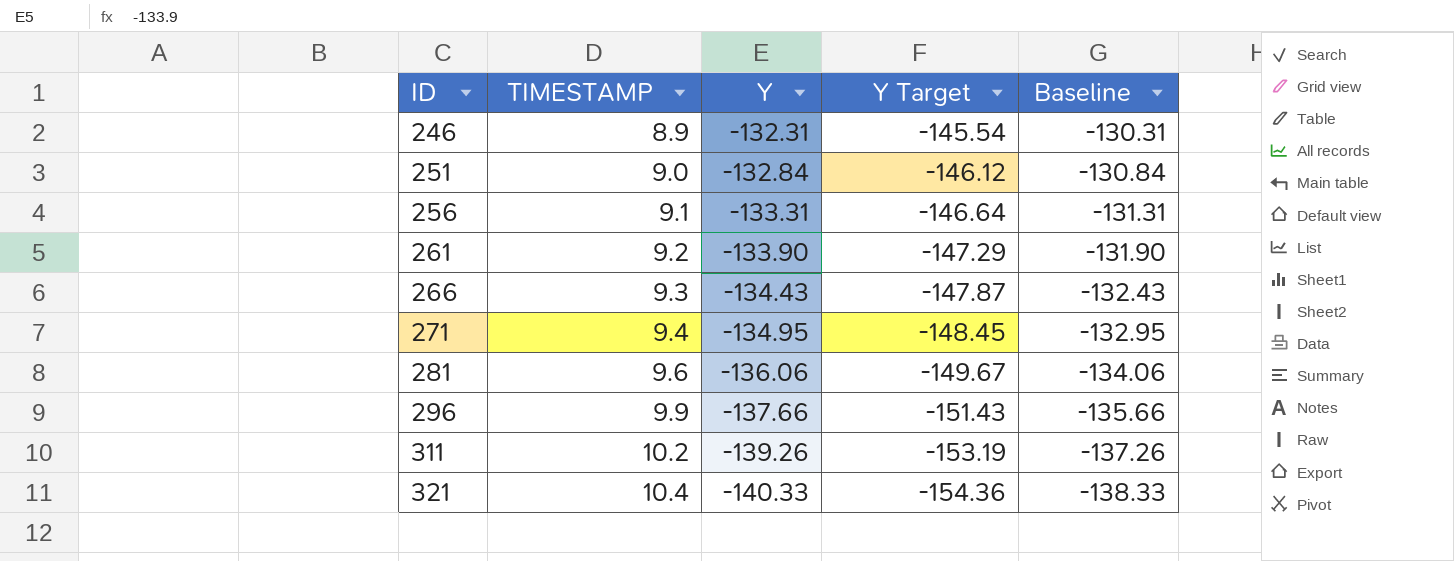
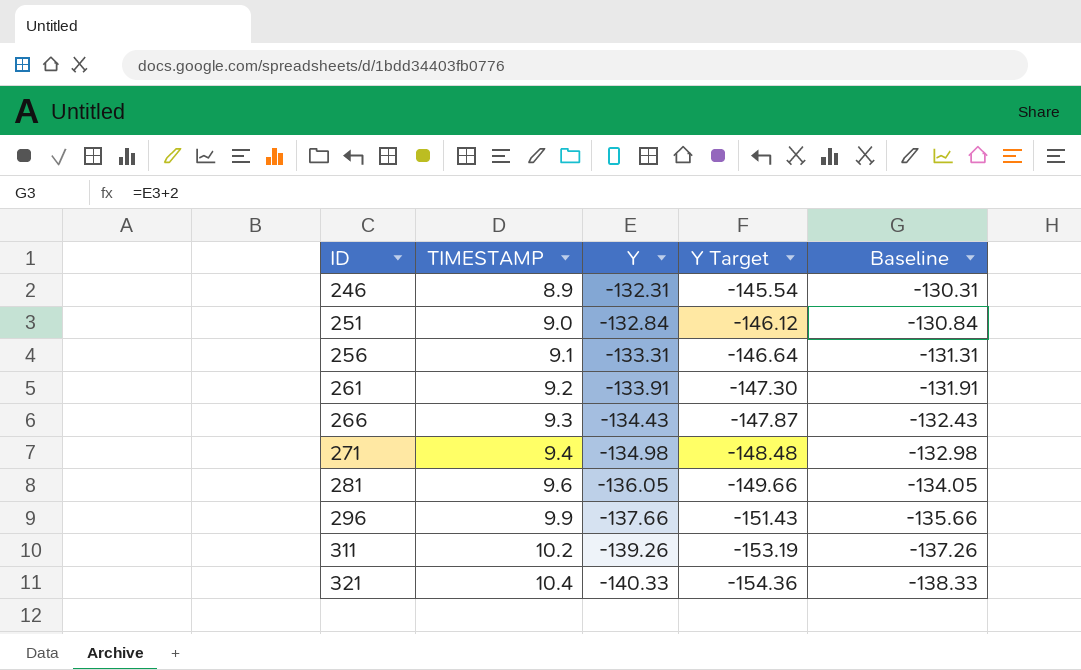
261 | Y: -133.90 -> -133.91
261 | Y Target: -147.29 -> -147.30
261 | Baseline: -131.90 -> -131.91
271 | Y: -134.95 -> -134.98
271 | Y Target: -148.45 -> -148.48
271 | Baseline: -132.95 -> -132.98
281 | Y: -136.06 -> -136.05
281 | Y Target: -149.67 -> -149.66
281 | Baseline: -134.06 -> -134.05

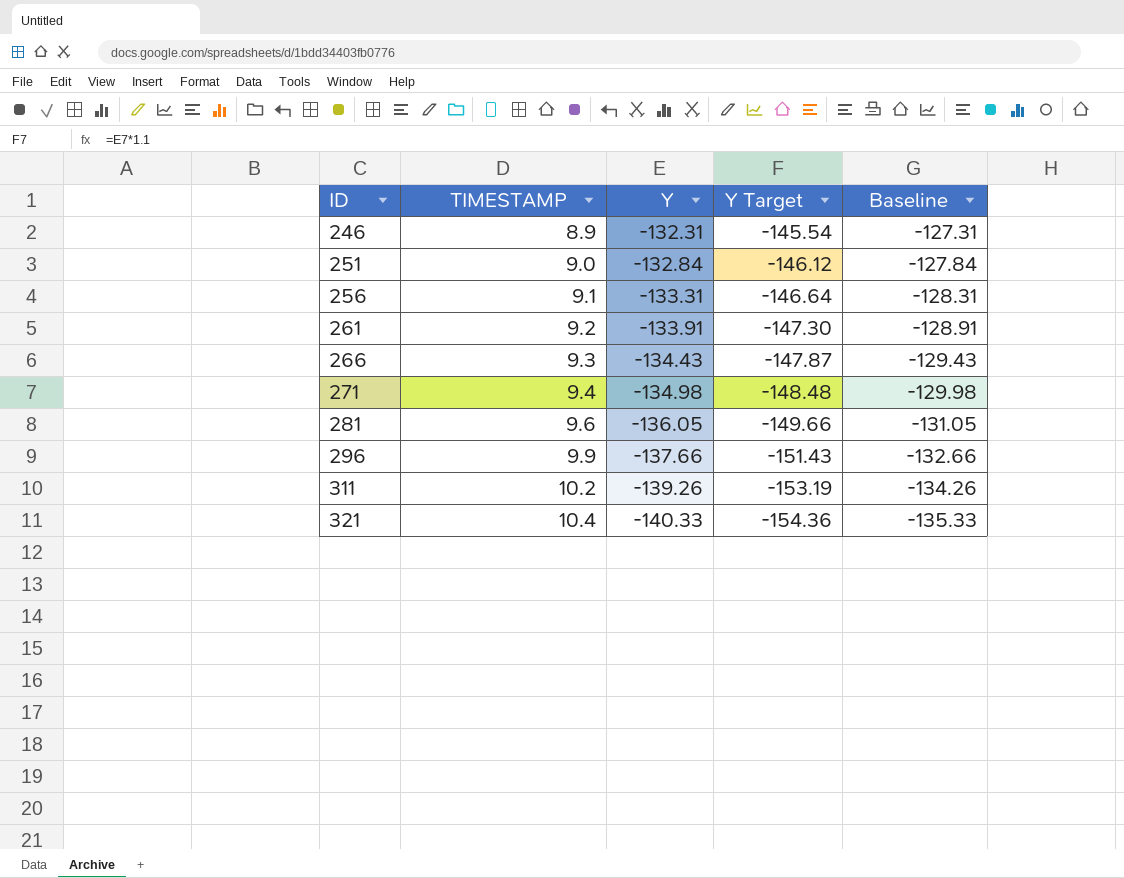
column Baseline | formula: [Y] + 2 -> [Y] + 5

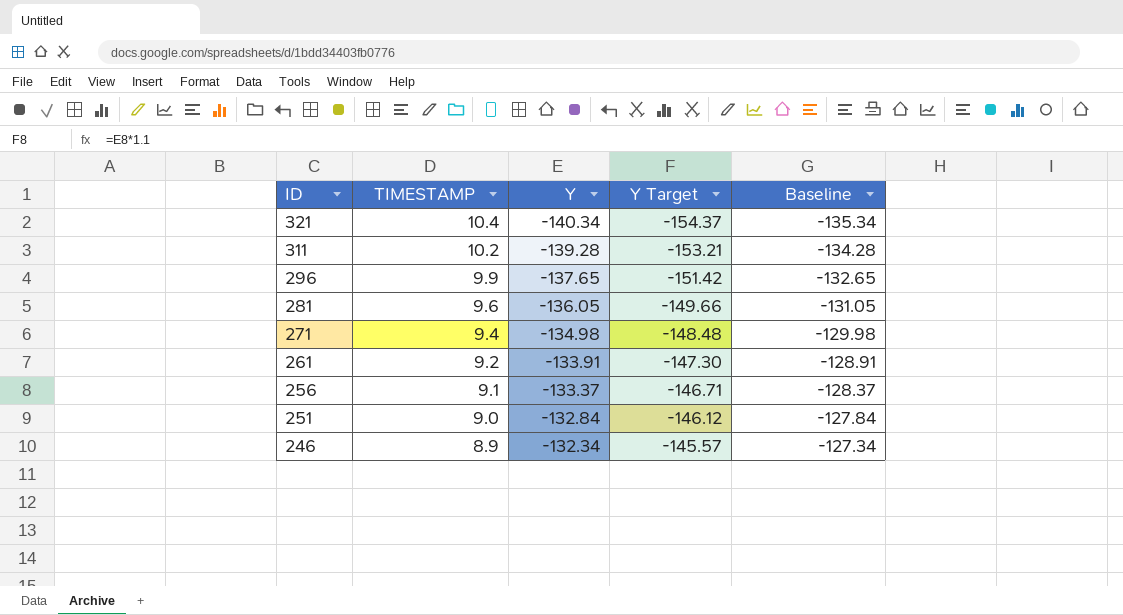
row order: ID ascending -> ID descending
row 266: 9.3 | -134.43 | -147.87 | -129.43 -> none
321 | Y: -140.33 -> -140.34
321 | Y Target: -154.36 -> -154.37
321 | Baseline: -135.33 -> -135.34
311 | Y: -139.26 -> -139.28
311 | Y Target: -153.19 -> -153.21
311 | Baseline: -134.26 -> -134.28
296 | Y: -137.66 -> -137.65
296 | Y Target: -151.43 -> -151.42
296 | Baseline: -132.66 -> -132.65
256 | Y: -133.31 -> -133.37
256 | Y Target: -146.64 -> -146.71
256 | Baseline: -128.31 -> -128.37
246 | Y: -132.31 -> -132.34
246 | Y Target: -145.54 -> -145.57
246 | Baseline: -127.31 -> -127.34

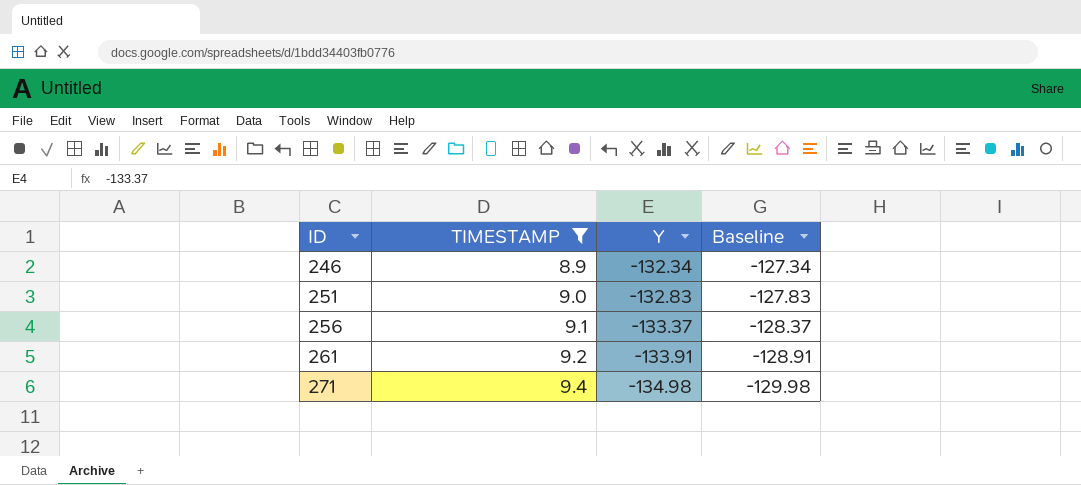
filter: none -> TIMESTAMP <= 9.4
row order: ID descending -> ID ascending
column Y Target | formula: [Y] * 1.1 -> none
251 | Y: -132.84 -> -132.83
251 | Baseline: -127.84 -> -127.83

